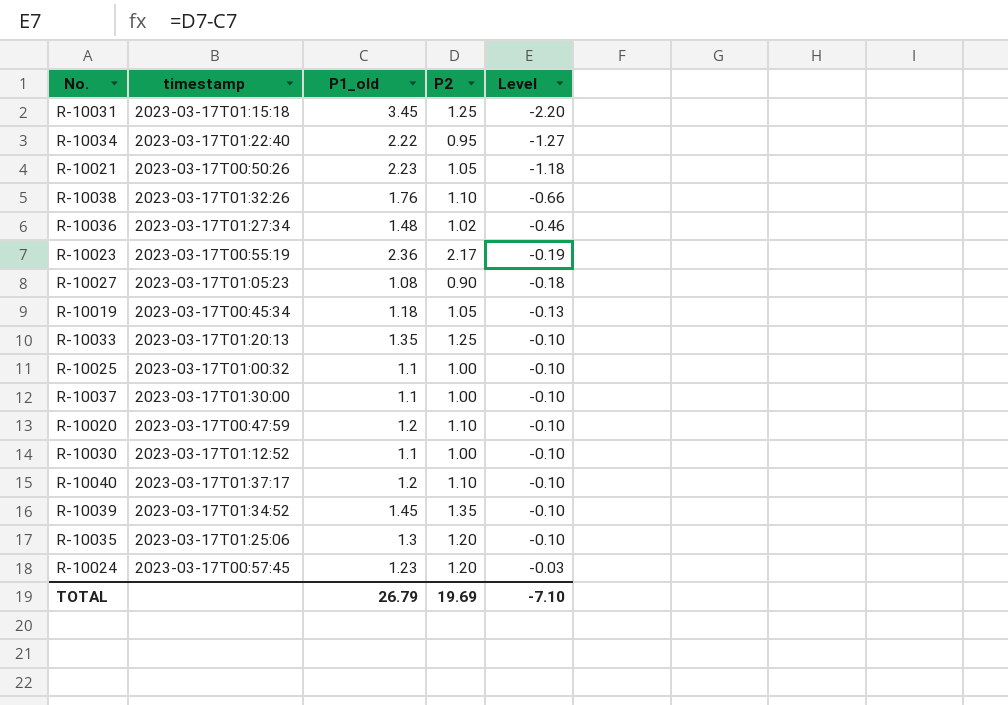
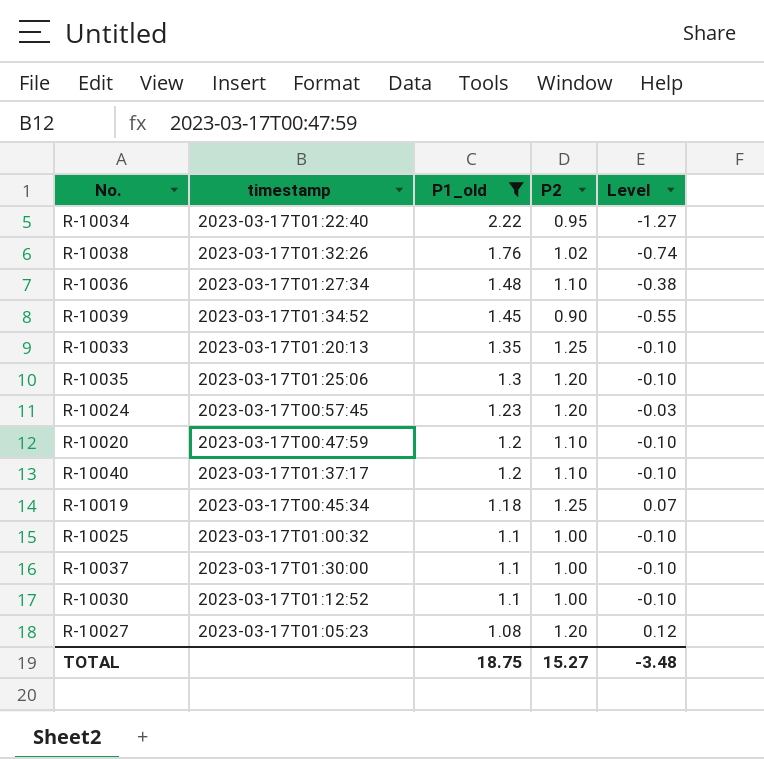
filter: none -> P1_old <= 2.22
row order: Level ascending -> P1_old descending
R-10038 | P2: 1.10 -> 1.02
R-10038 | Level: -0.66 -> -0.74
R-10036 | P2: 1.02 -> 1.10
R-10036 | Level: -0.46 -> -0.38
R-10039 | P2: 1.35 -> 0.90
R-10039 | Level: -0.10 -> -0.55
R-10019 | P2: 1.05 -> 1.25
R-10019 | Level: -0.13 -> 0.07
R-10027 | P2: 0.90 -> 1.20
R-10027 | Level: -0.18 -> 0.12
TOTAL | P1_old: 26.79 -> 18.75
TOTAL | P2: 19.69 -> 15.27
TOTAL | Level: -7.10 -> -3.48

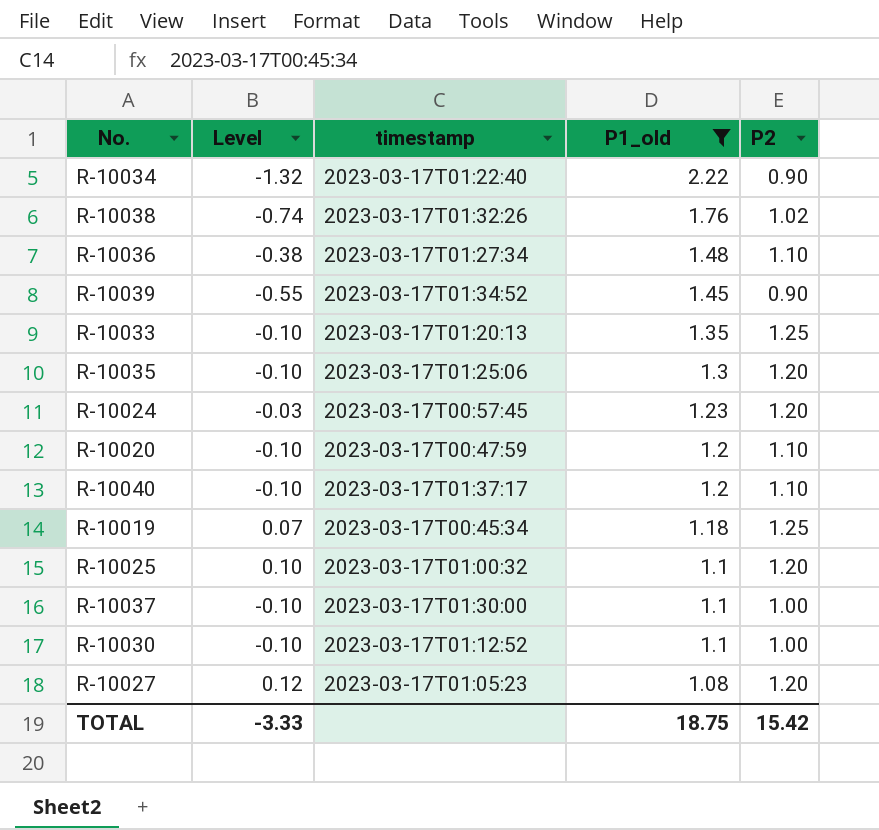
column Level | position: 5 -> 2
R-10034 | Level: -1.27 -> -1.32
R-10034 | P2: 0.95 -> 0.90
R-10025 | Level: -0.10 -> 0.10
R-10025 | P2: 1.00 -> 1.20
TOTAL | Level: -3.48 -> -3.33
TOTAL | P2: 15.27 -> 15.42

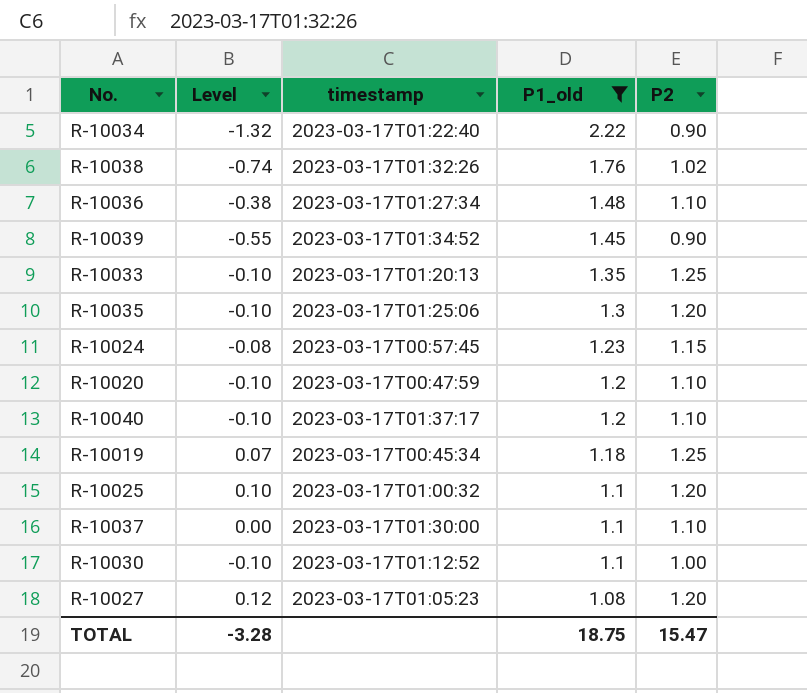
R-10024 | Level: -0.03 -> -0.08
R-10024 | P2: 1.20 -> 1.15
R-10037 | Level: -0.10 -> 0.00
R-10037 | P2: 1.00 -> 1.10
TOTAL | Level: -3.33 -> -3.28
TOTAL | P2: 15.42 -> 15.47

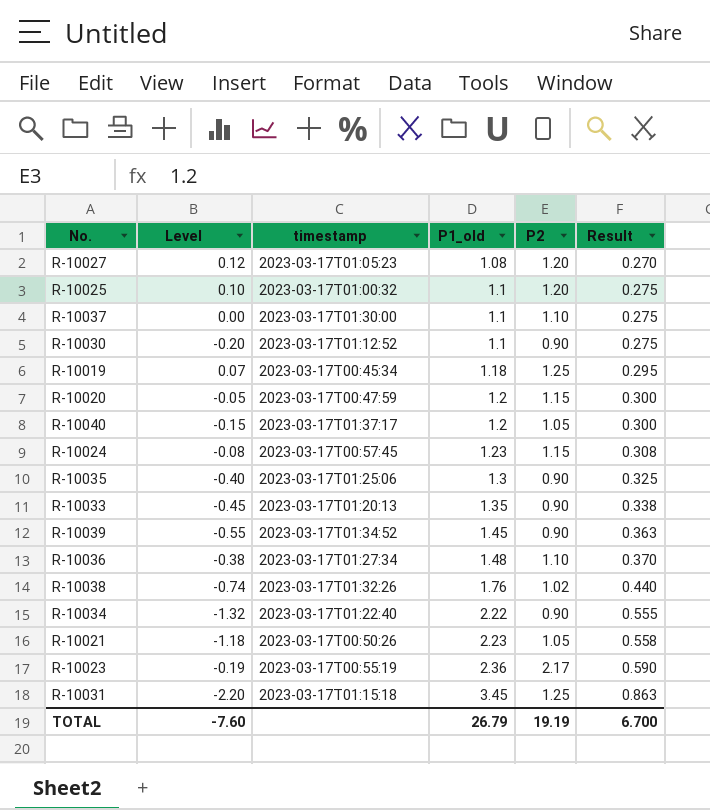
filter: P1_old <= 2.22 -> none
row order: P1_old descending -> P1_old ascending
column Result | formula: none -> [P1_old] * 0.25
R-10030 | Level: -0.10 -> -0.20
R-10030 | P2: 1.00 -> 0.90
R-10020 | Level: -0.10 -> -0.05
R-10020 | P2: 1.10 -> 1.15
R-10040 | Level: -0.10 -> -0.15
R-10040 | P2: 1.10 -> 1.05
R-10035 | Level: -0.10 -> -0.40
R-10035 | P2: 1.20 -> 0.90
R-10033 | Level: -0.10 -> -0.45
R-10033 | P2: 1.25 -> 0.90
TOTAL | Level: -3.28 -> -7.60
TOTAL | P1_old: 18.75 -> 26.79
TOTAL | P2: 15.47 -> 19.19

